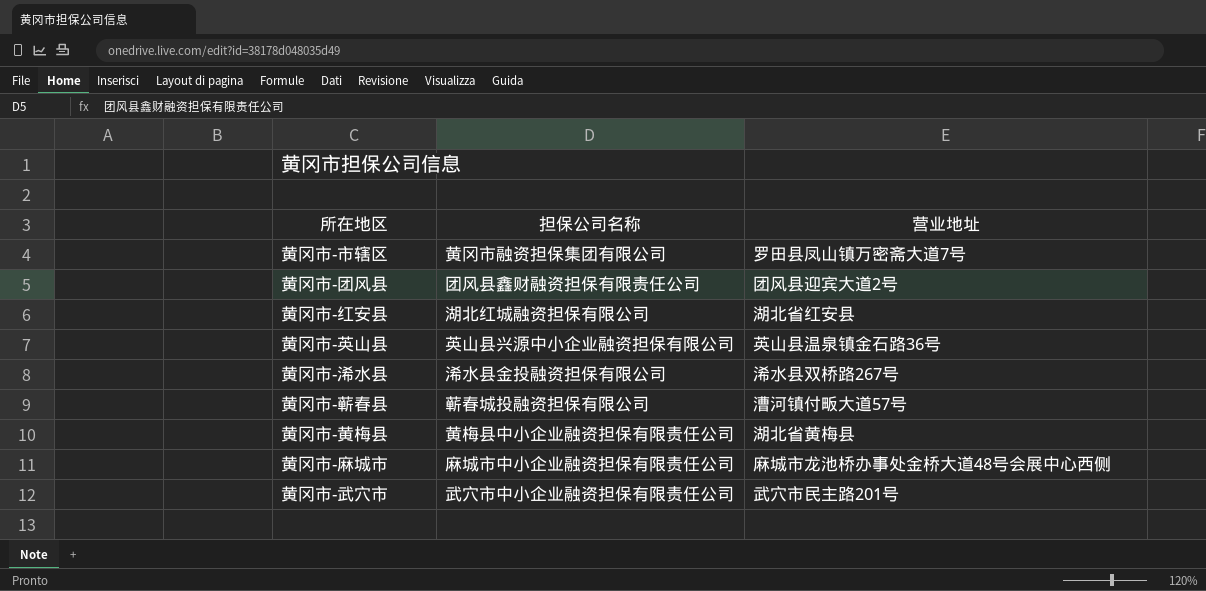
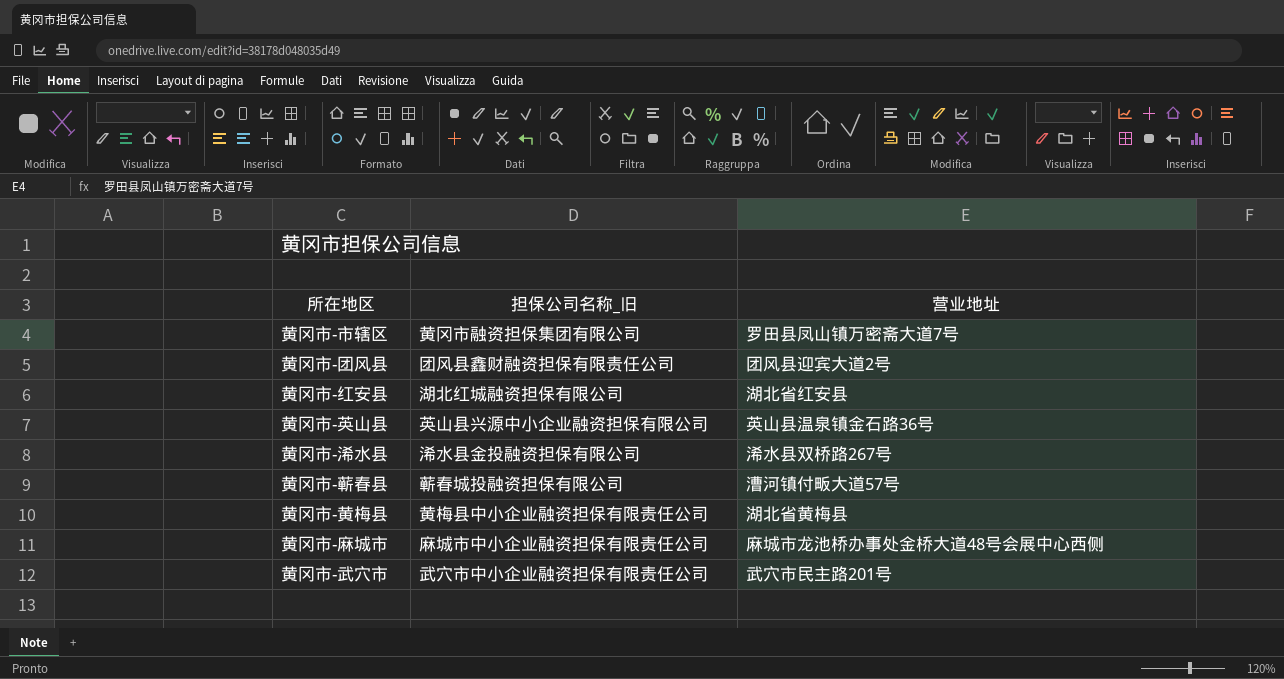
column name: 担保公司名称 -> 担保公司名称_旧

